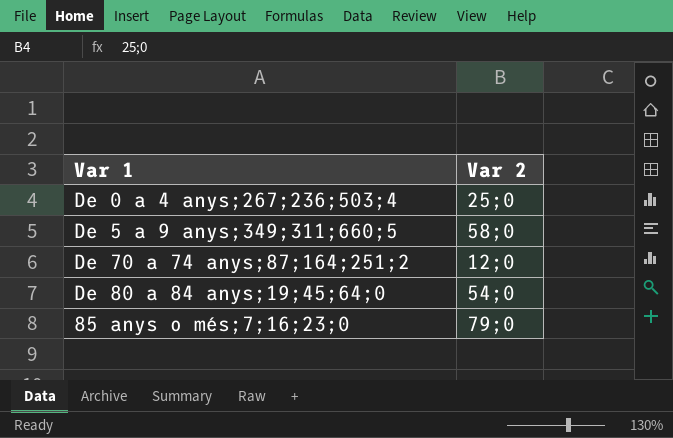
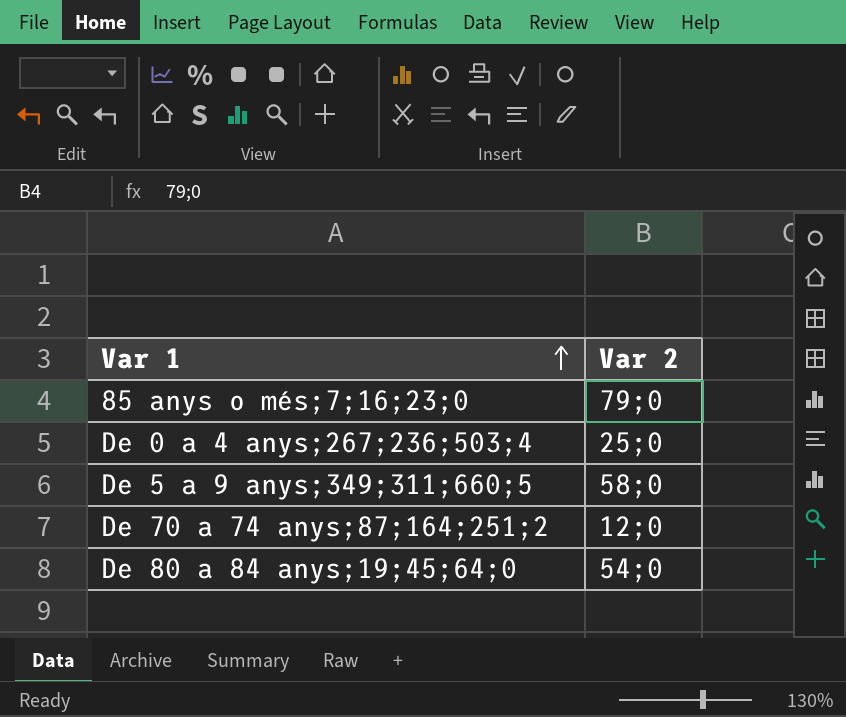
row order: none -> Var 1 ascending

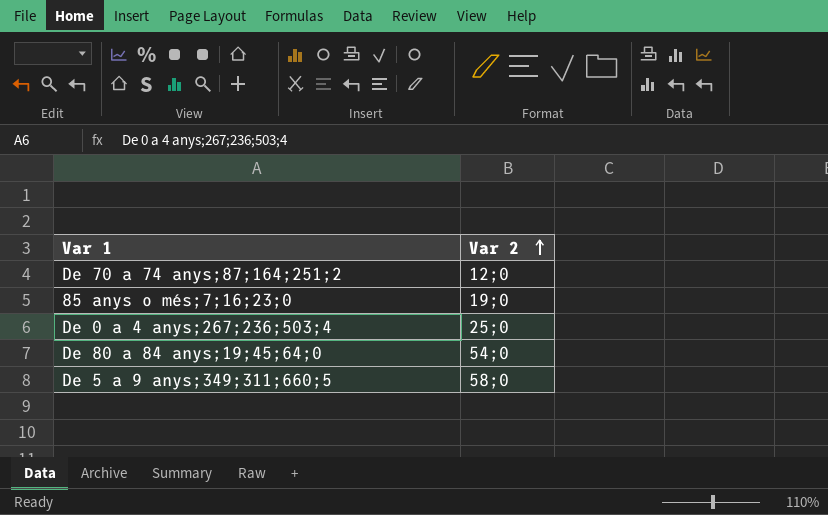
row order: Var 1 ascending -> Var 2 ascending
85 anys o més;7;16;23;0 | Var 2: 79;0 -> 19;0

